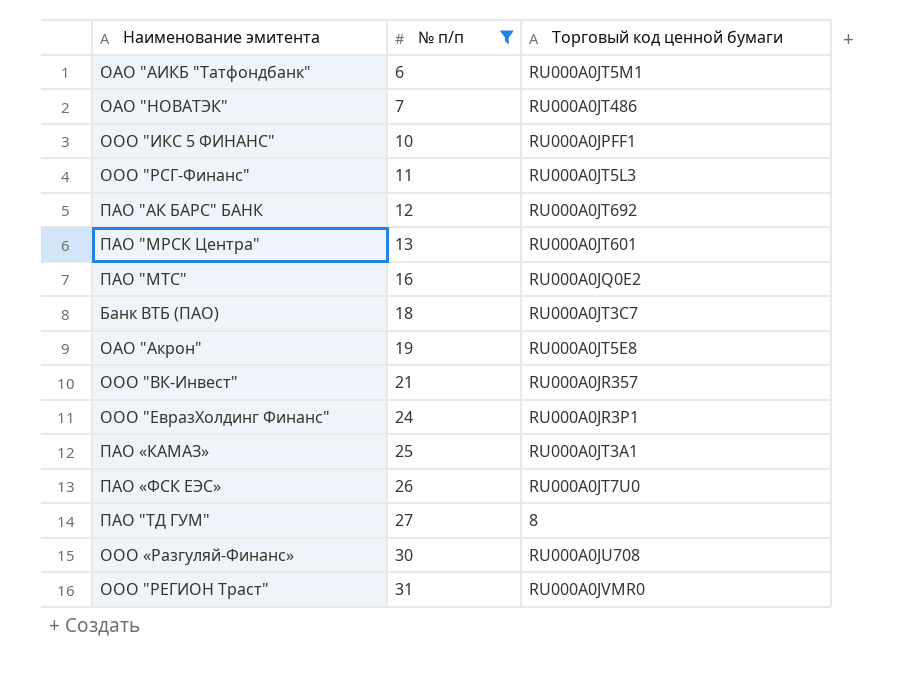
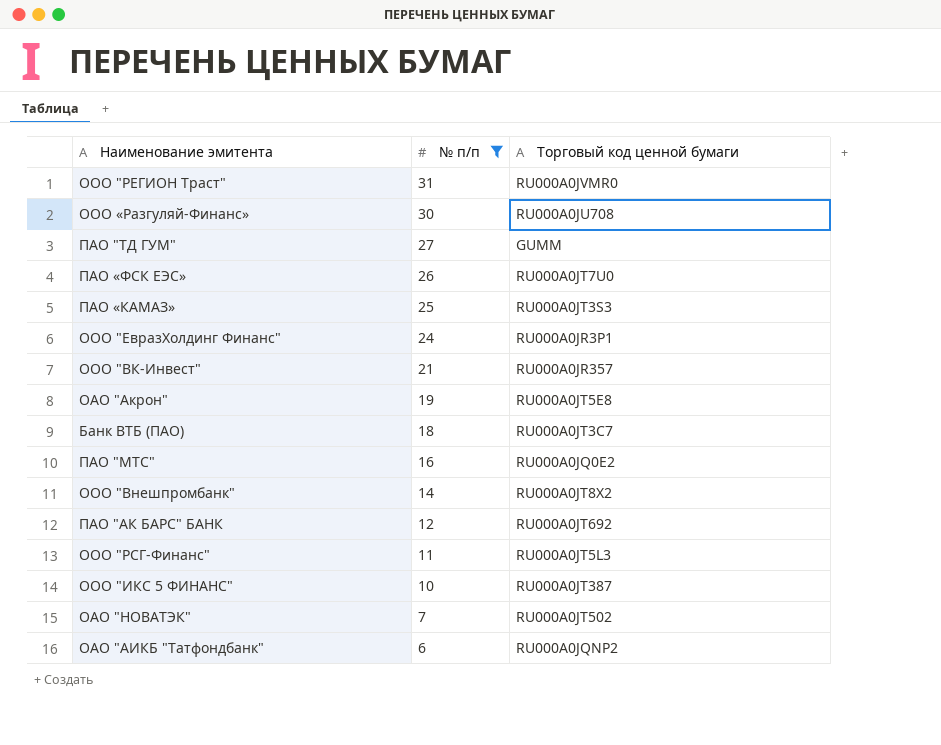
row order: № п/п ascending -> № п/п descending
row ПАО "МРСК Центра": 13 | RU000A0JT601 -> none
ПАО "ТД ГУМ" | Торговый код ценной бумаги: 8 -> GUMM
ПАО «КАМАЗ» | Торговый код ценной бумаги: RU000A0JT3A1 -> RU000A0JT3S3
row ООО "Внешпромбанк": none -> 14 | RU000A0JT8X2
ООО "ИКС 5 ФИНАНС" | Торговый код ценной бумаги: RU000A0JPFF1 -> RU000A0JT387
ОАО "НОВАТЭК" | Торговый код ценной бумаги: RU000A0JT486 -> RU000A0JT502
ОАО "АИКБ "Татфондбанк" | Торговый код ценной бумаги: RU000A0JT5M1 -> RU000A0JQNP2

